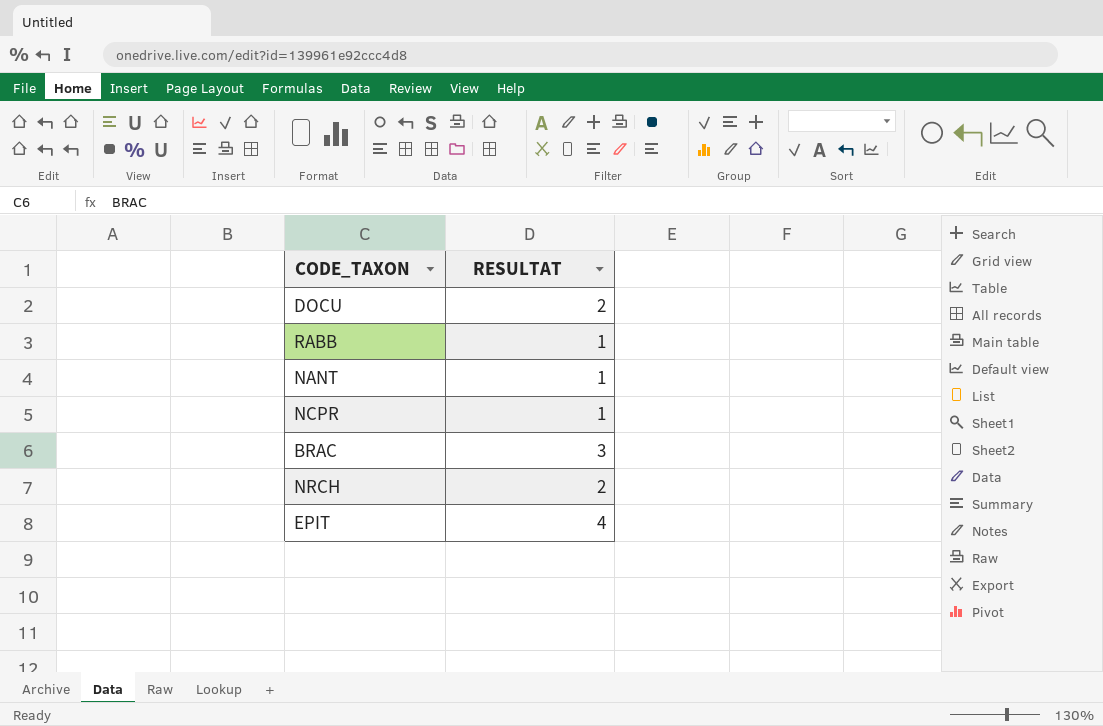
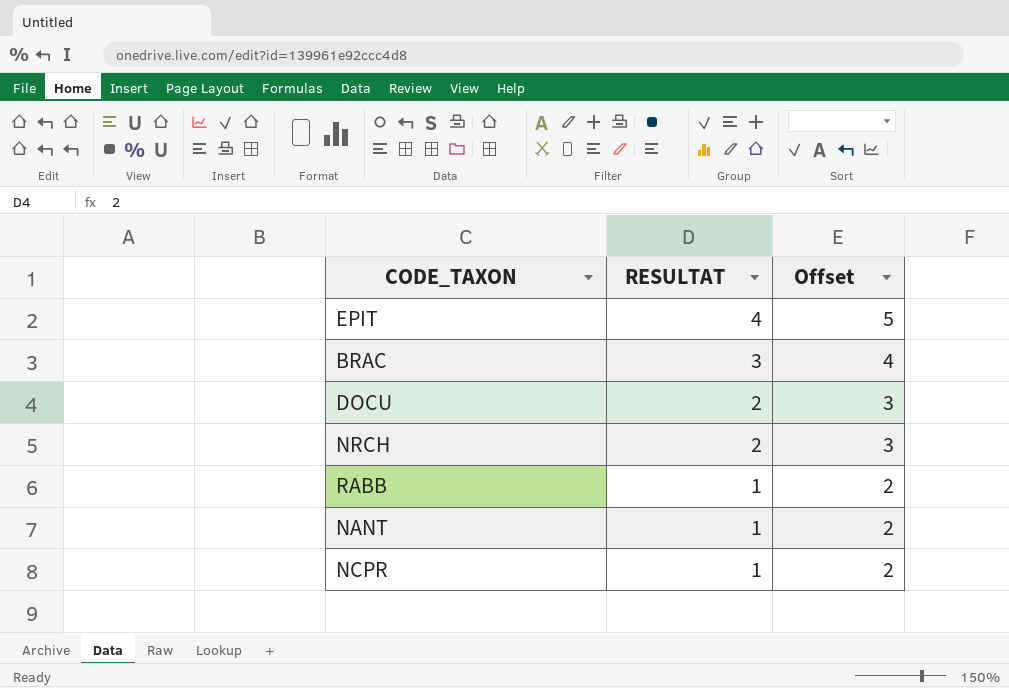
row order: none -> RESULTAT descending
column Offset | formula: none -> [RESULTAT] + 1

